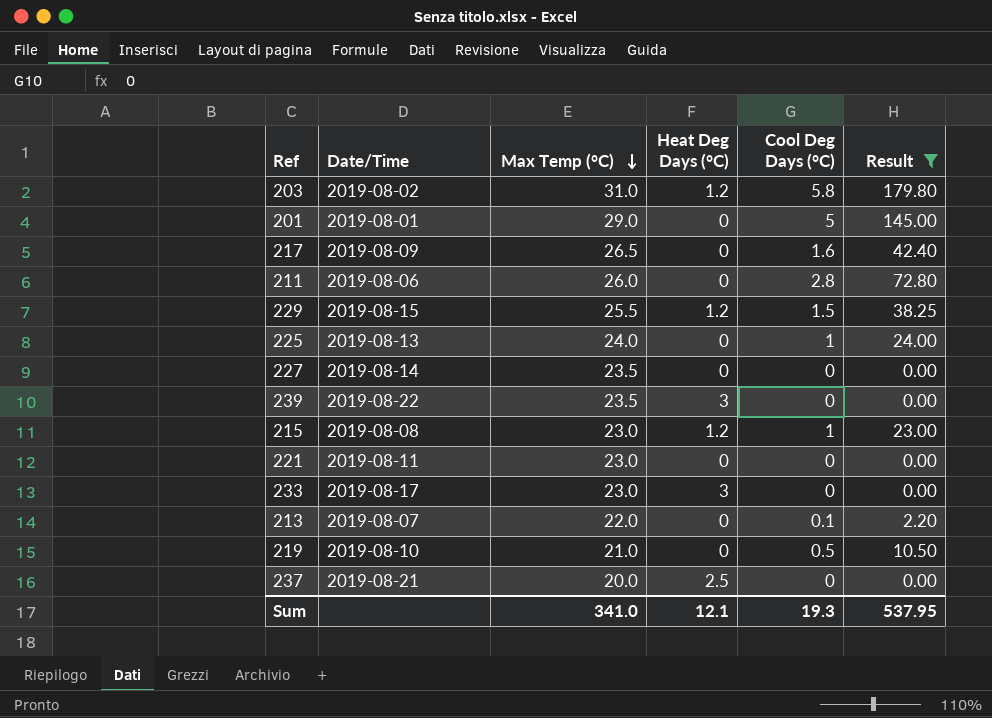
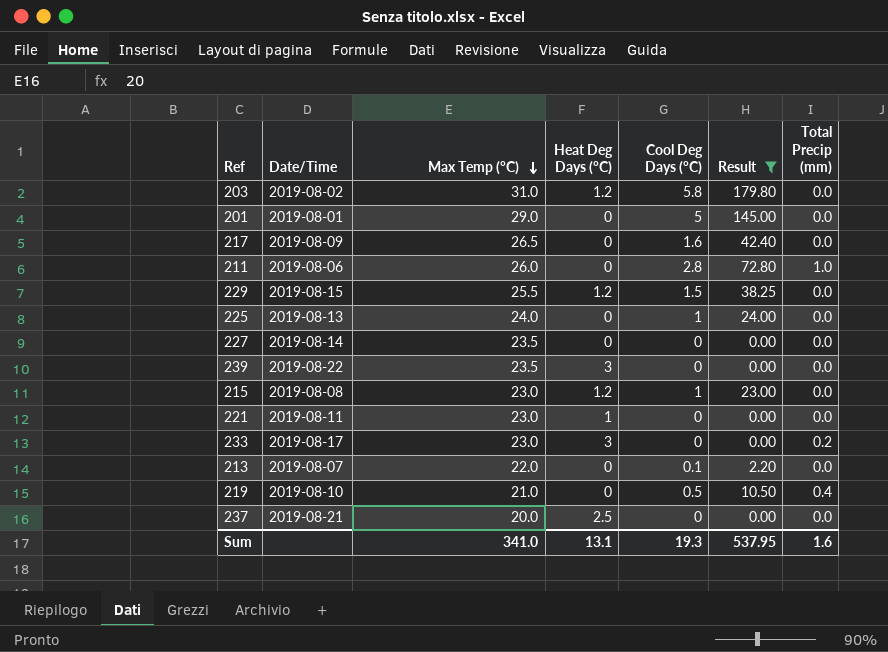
column Total Precip (mm) | position: none -> 7
221 | Heat Deg Days (°C): 0 -> 1
Sum | Heat Deg Days (°C): 12.1 -> 13.1

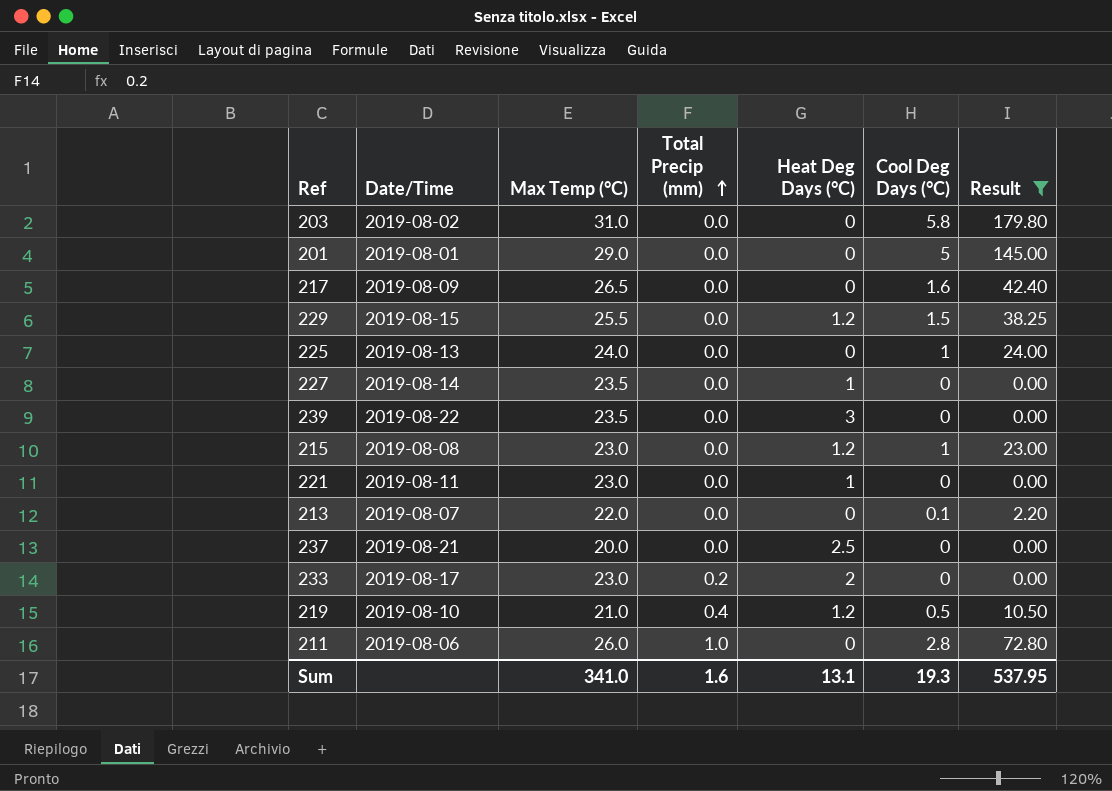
row order: Max Temp (°C) descending -> Total Precip (mm) ascending
column Total Precip (mm) | position: 7 -> 4
203 | Heat Deg Days (°C): 1.2 -> 0
227 | Heat Deg Days (°C): 0 -> 1
233 | Heat Deg Days (°C): 3 -> 2
219 | Heat Deg Days (°C): 0 -> 1.2

